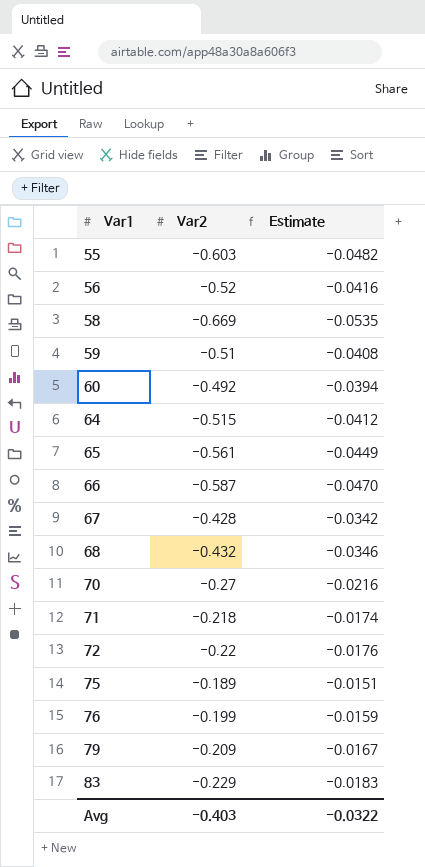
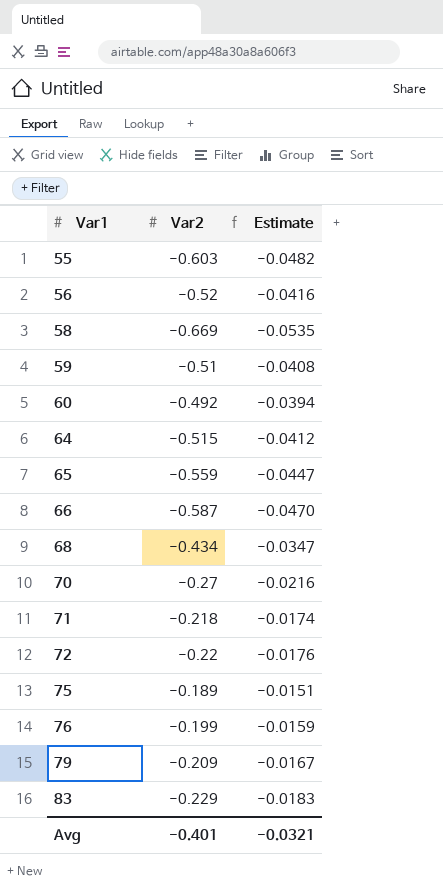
row 67: -0.428 | -0.0342 -> none
65 | Var2: -0.561 -> -0.559
65 | Estimate: -0.0449 -> -0.0447
68 | Var2: -0.432 -> -0.434
68 | Estimate: -0.0346 -> -0.0347
Avg | Var2: -0.403 -> -0.401
Avg | Estimate: -0.0322 -> -0.0321

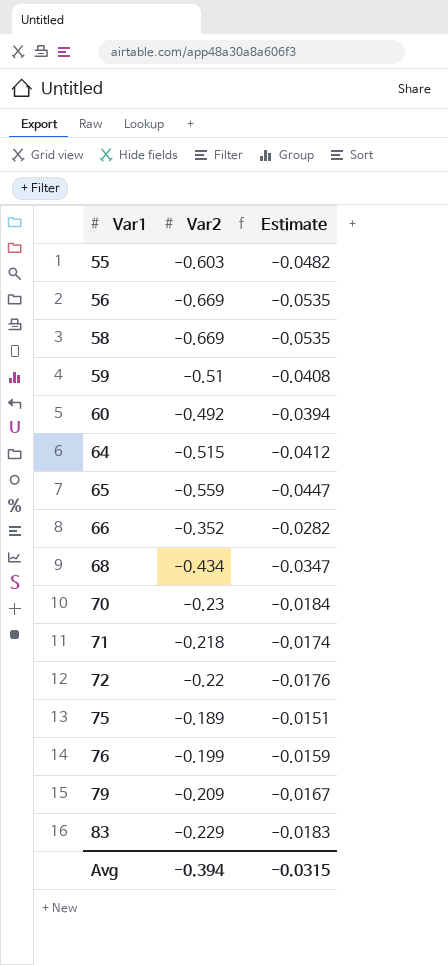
56 | Var2: -0.52 -> -0.669
56 | Estimate: -0.0416 -> -0.0535
66 | Var2: -0.587 -> -0.352
66 | Estimate: -0.0470 -> -0.0282
70 | Var2: -0.27 -> -0.23
70 | Estimate: -0.0216 -> -0.0184
Avg | Var2: -0.401 -> -0.394
Avg | Estimate: -0.0321 -> -0.0315

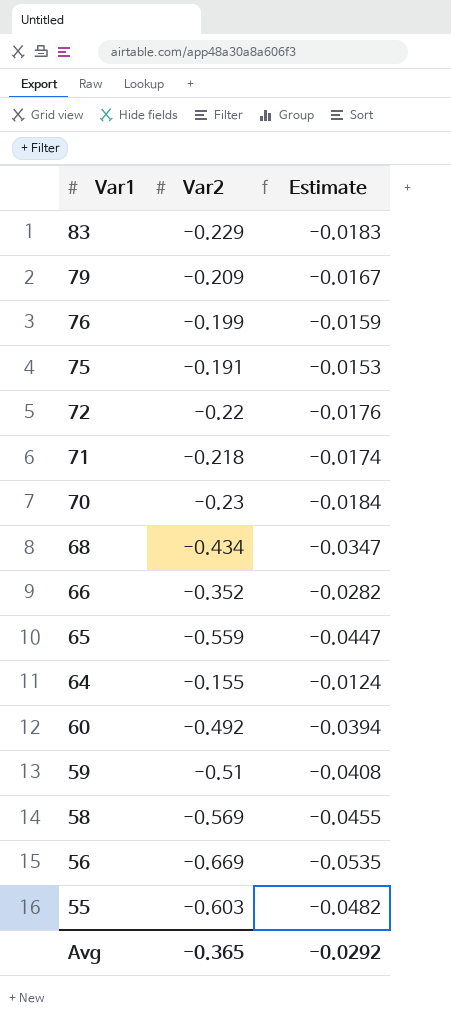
row order: Var1 ascending -> Var1 descending
75 | Var2: -0.189 -> -0.191
75 | Estimate: -0.0151 -> -0.0153
64 | Var2: -0.515 -> -0.155
64 | Estimate: -0.0412 -> -0.0124
58 | Var2: -0.669 -> -0.569
58 | Estimate: -0.0535 -> -0.0455
Avg | Var2: -0.394 -> -0.365
Avg | Estimate: -0.0315 -> -0.0292

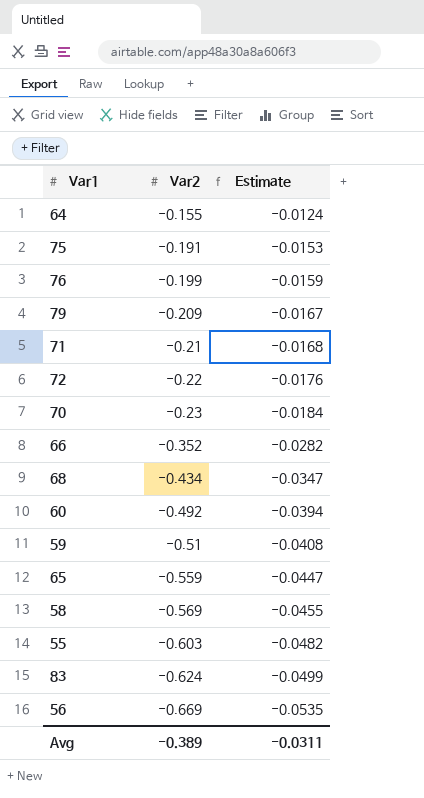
row order: Var1 descending -> Var2 descending
71 | Var2: -0.218 -> -0.21
71 | Estimate: -0.0174 -> -0.0168
83 | Var2: -0.229 -> -0.624
83 | Estimate: -0.0183 -> -0.0499
Avg | Var2: -0.365 -> -0.389
Avg | Estimate: -0.0292 -> -0.0311

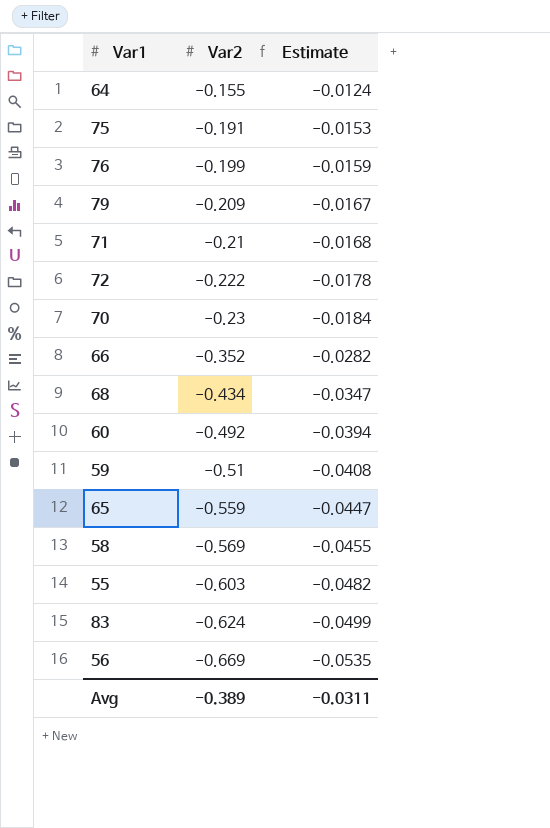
72 | Var2: -0.22 -> -0.222
72 | Estimate: -0.0176 -> -0.0178

